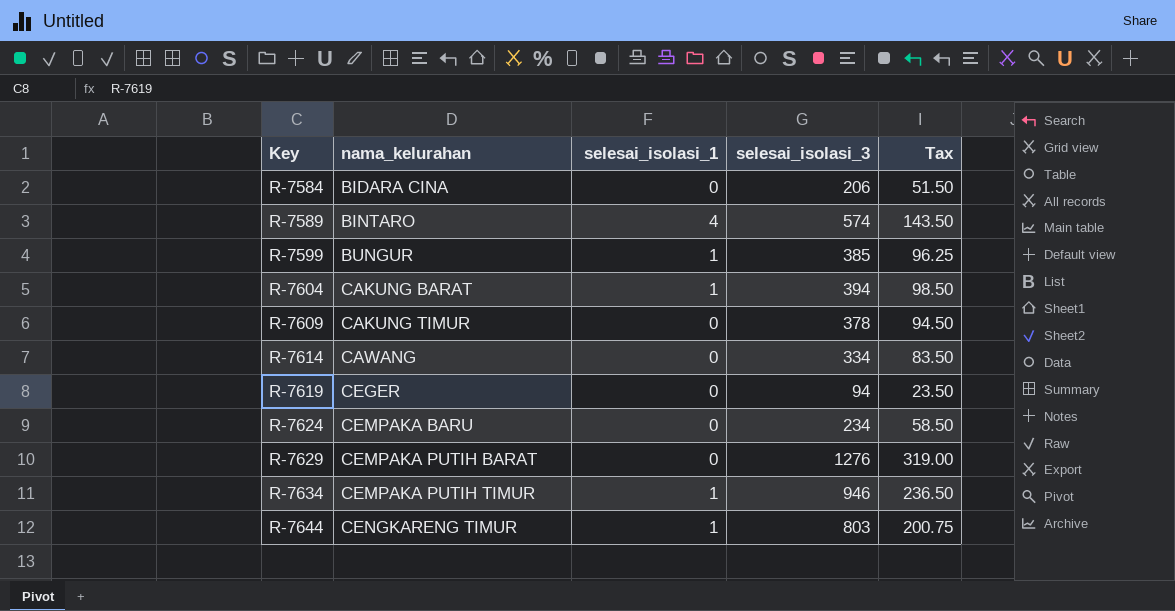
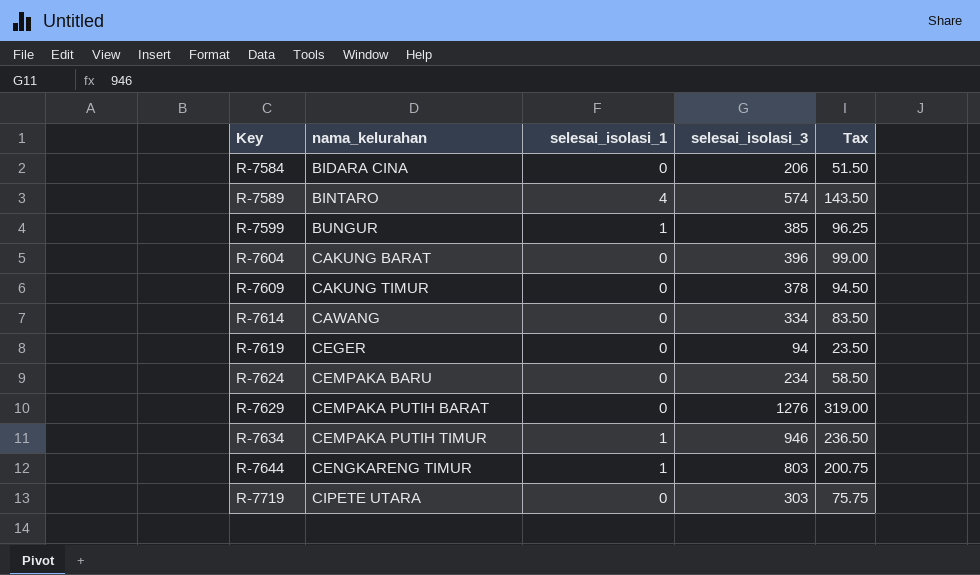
R-7604 | selesai_isolasi_1: 1 -> 0
R-7604 | selesai_isolasi_3: 394 -> 396
R-7604 | Tax: 98.50 -> 99.00
row R-7719: none -> CIPETE UTARA | 0 | 303 | 75.75

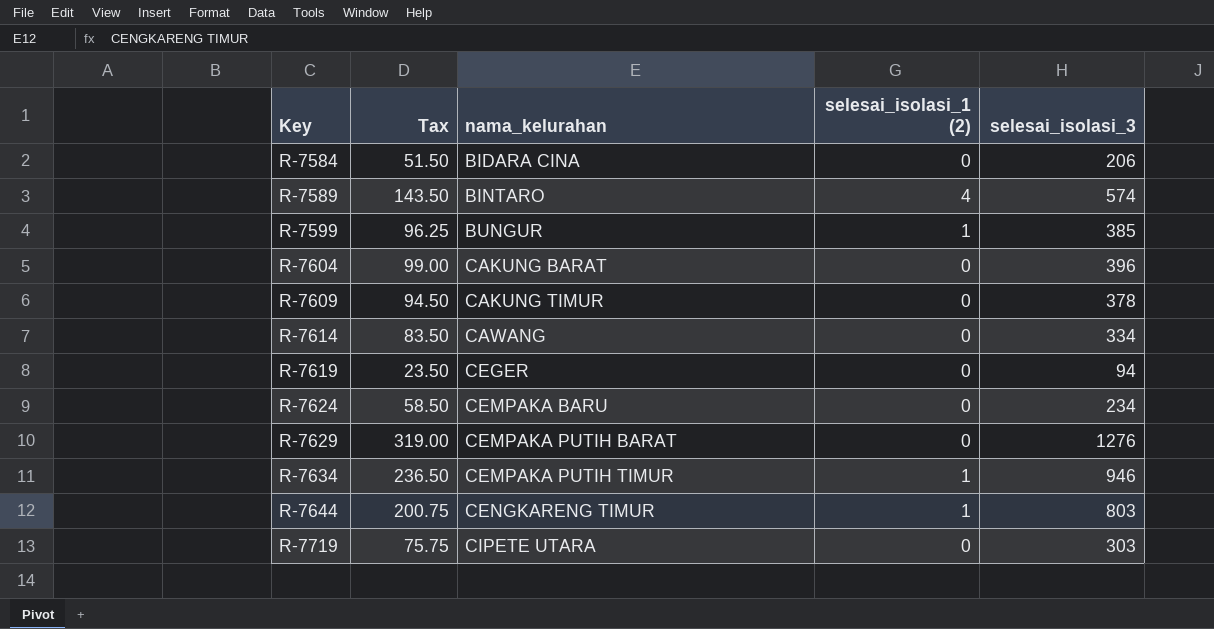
column Tax | position: 5 -> 2
column name: selesai_isolasi_1 -> selesai_isolasi_1 (2)

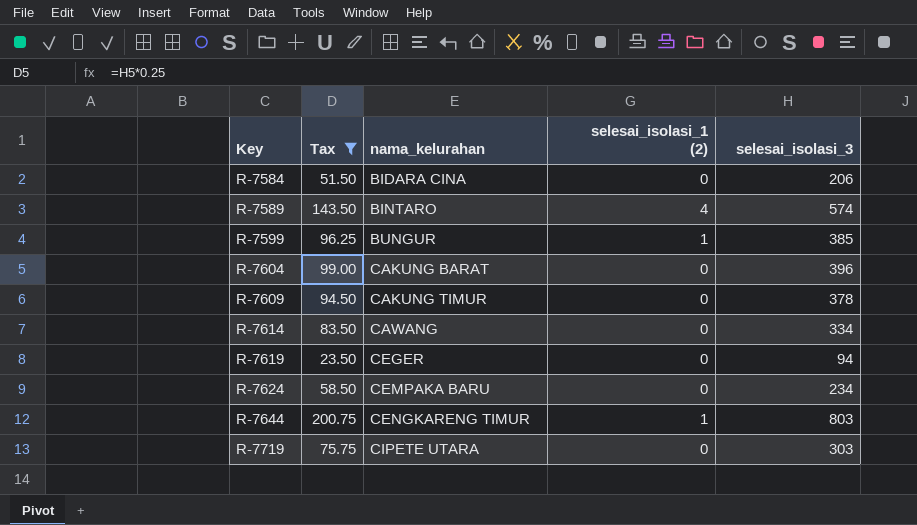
filter: none -> Tax <= 200.75

